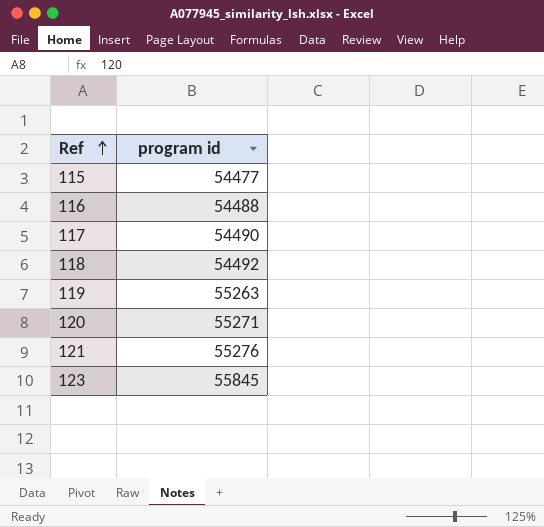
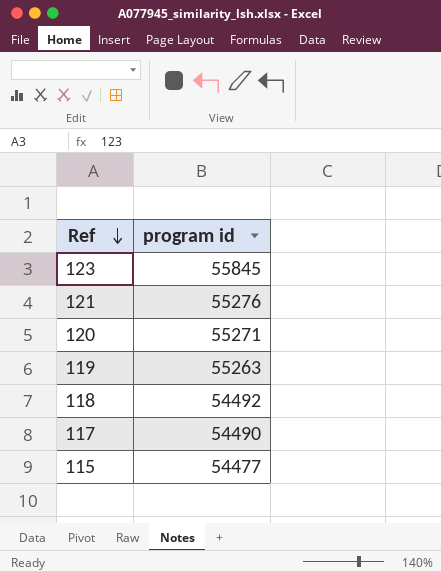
row order: Ref ascending -> Ref descending
row 116: 54488 -> none

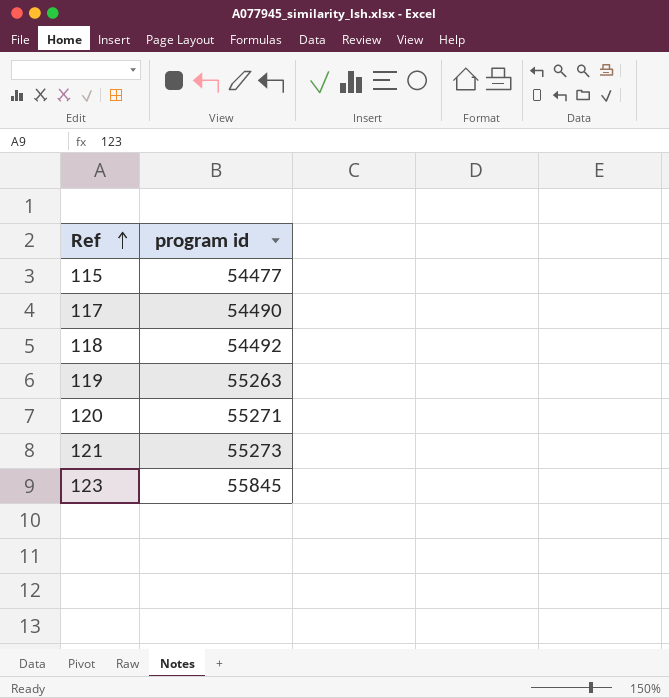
row order: Ref descending -> Ref ascending
121 | program id: 55276 -> 55273

